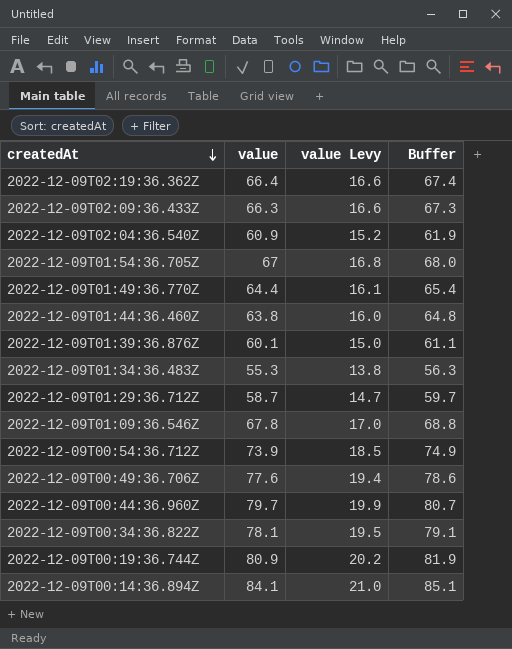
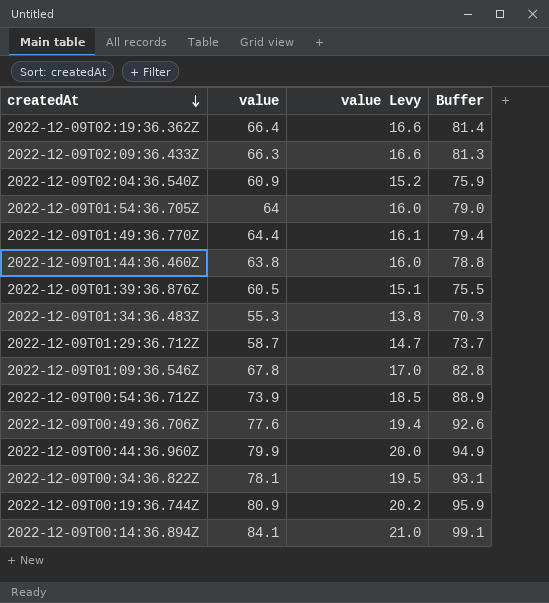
column Buffer | formula: [value] + 1 -> [value] + 15
2022-12-09T01:54:36.705Z | value: 67 -> 64
2022-12-09T01:54:36.705Z | value Levy: 16.8 -> 16.0
2022-12-09T01:39:36.876Z | value: 60.1 -> 60.5
2022-12-09T01:39:36.876Z | value Levy: 15.0 -> 15.1
2022-12-09T00:44:36.960Z | value: 79.7 -> 79.9
2022-12-09T00:44:36.960Z | value Levy: 19.9 -> 20.0

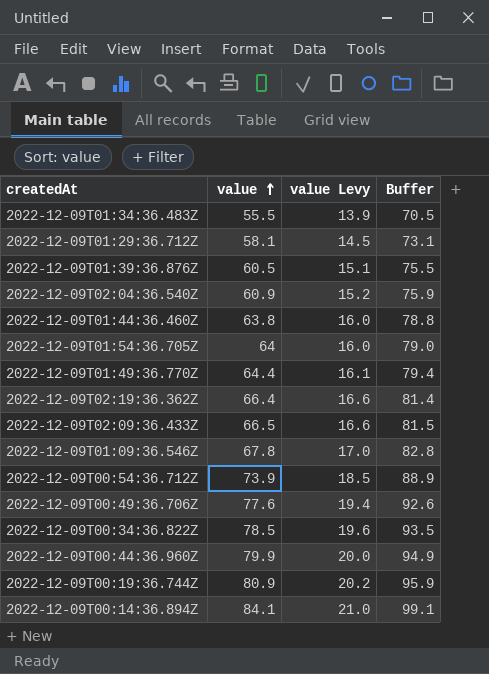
row order: createdAt descending -> value ascending
2022-12-09T01:34:36.483Z | value: 55.3 -> 55.5
2022-12-09T01:34:36.483Z | value Levy: 13.8 -> 13.9
2022-12-09T01:34:36.483Z | Buffer: 70.3 -> 70.5
2022-12-09T01:29:36.712Z | value: 58.7 -> 58.1
2022-12-09T01:29:36.712Z | value Levy: 14.7 -> 14.5
2022-12-09T01:29:36.712Z | Buffer: 73.7 -> 73.1
2022-12-09T02:09:36.433Z | value: 66.3 -> 66.5
2022-12-09T02:09:36.433Z | Buffer: 81.3 -> 81.5
2022-12-09T00:34:36.822Z | value: 78.1 -> 78.5
2022-12-09T00:34:36.822Z | value Levy: 19.5 -> 19.6
2022-12-09T00:34:36.822Z | Buffer: 93.1 -> 93.5

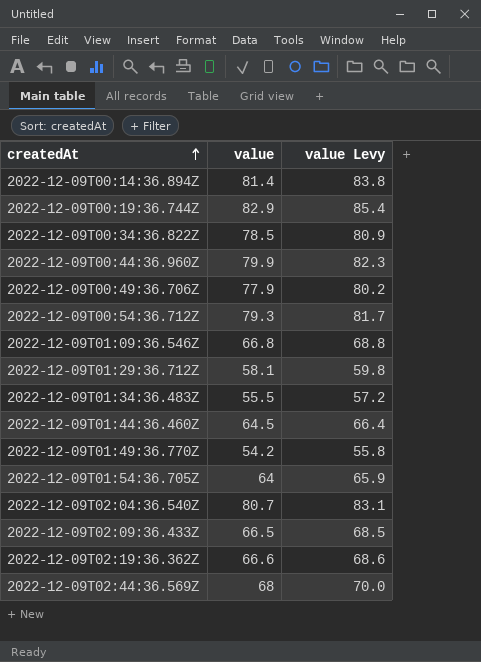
row order: value ascending -> createdAt ascending
column Buffer | formula: [value] + 15 -> none
column value Levy | formula: [value] * 0.25 -> [value] * 1.03
row 2022-12-09T01:39:36.876Z: 60.5 | 15.1 | 75.5 -> none
2022-12-09T00:14:36.894Z | value: 84.1 -> 81.4
2022-12-09T00:19:36.744Z | value: 80.9 -> 82.9
2022-12-09T00:49:36.706Z | value: 77.6 -> 77.9
2022-12-09T00:54:36.712Z | value: 73.9 -> 79.3
2022-12-09T01:09:36.546Z | value: 67.8 -> 66.8
2022-12-09T01:44:36.460Z | value: 63.8 -> 64.5
2022-12-09T01:49:36.770Z | value: 64.4 -> 54.2
2022-12-09T02:04:36.540Z | value: 60.9 -> 80.7
2022-12-09T02:19:36.362Z | value: 66.4 -> 66.6
row 2022-12-09T02:44:36.569Z: none -> 68 | 70.0

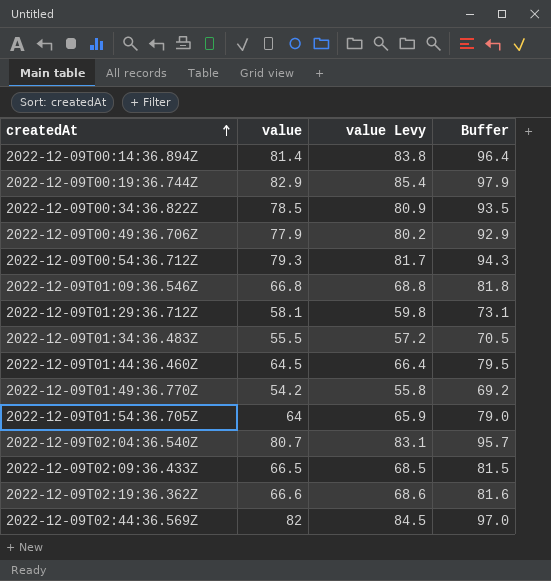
column Buffer | formula: none -> [value] + 15
row 2022-12-09T00:44:36.960Z: 79.9 | 82.3 -> none
2022-12-09T02:44:36.569Z | value: 68 -> 82
2022-12-09T02:44:36.569Z | value Levy: 70.0 -> 84.5

